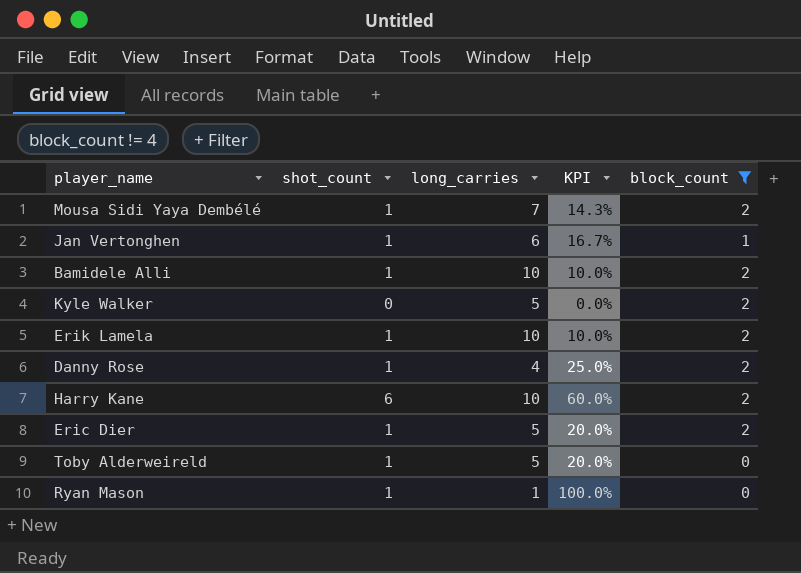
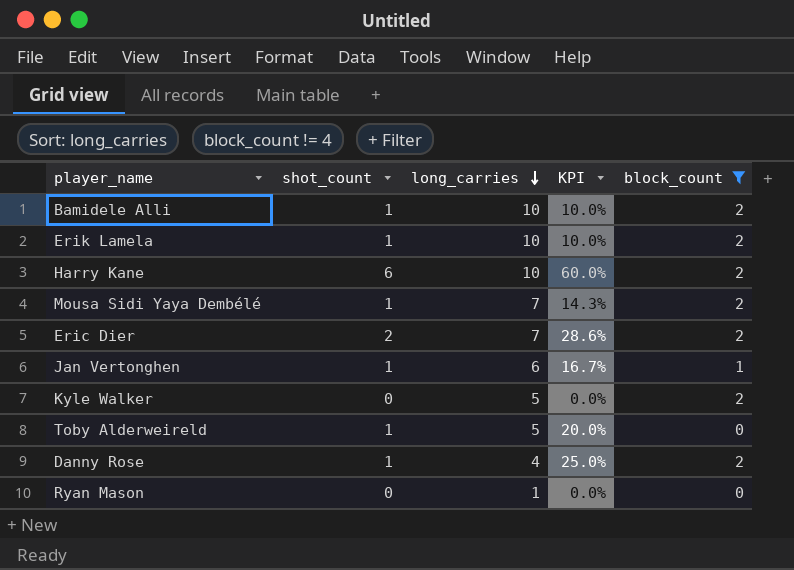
row order: none -> long_carries descending
Eric Dier | shot_count: 1 -> 2
Eric Dier | long_carries: 5 -> 7
Eric Dier | KPI: 20.0% -> 28.6%
Ryan Mason | shot_count: 1 -> 0
Ryan Mason | KPI: 100.0% -> 0.0%

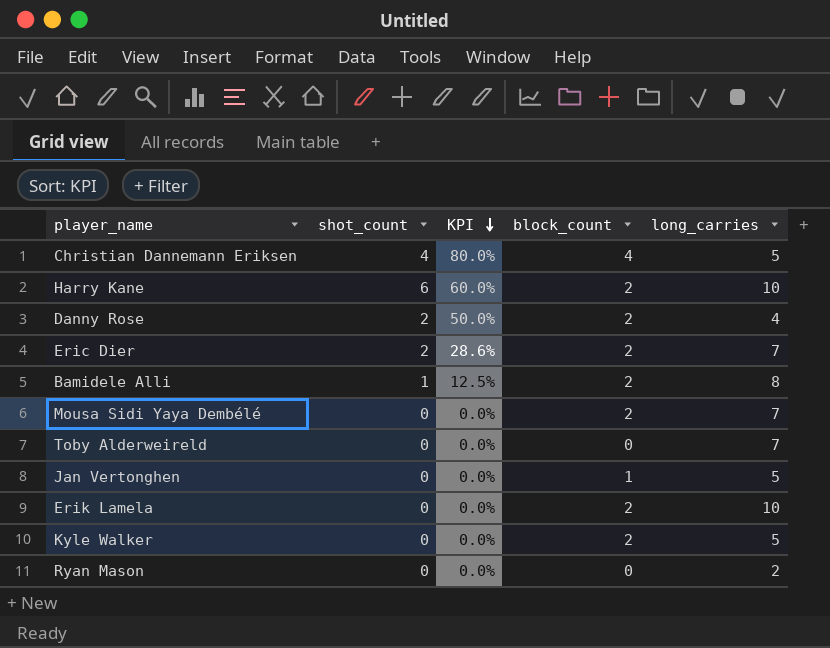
filter: block_count != 4 -> none
row order: long_carries descending -> KPI descending
column long_carries | position: 3 -> 5
Danny Rose | shot_count: 1 -> 2
Danny Rose | KPI: 25.0% -> 50.0%
Bamidele Alli | KPI: 10.0% -> 12.5%
Bamidele Alli | long_carries: 10 -> 8
Mousa Sidi Yaya Dembélé | shot_count: 1 -> 0
Mousa Sidi Yaya Dembélé | KPI: 14.3% -> 0.0%
Toby Alderweireld | shot_count: 1 -> 0
Toby Alderweireld | KPI: 20.0% -> 0.0%
Toby Alderweireld | long_carries: 5 -> 7
Jan Vertonghen | shot_count: 1 -> 0
Jan Vertonghen | KPI: 16.7% -> 0.0%
Jan Vertonghen | long_carries: 6 -> 5
Erik Lamela | shot_count: 1 -> 0
Erik Lamela | KPI: 10.0% -> 0.0%
Ryan Mason | long_carries: 1 -> 2

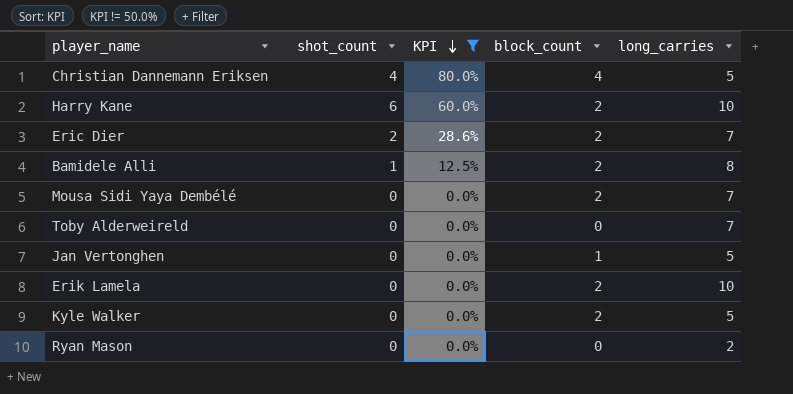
filter: none -> KPI != 50.0%

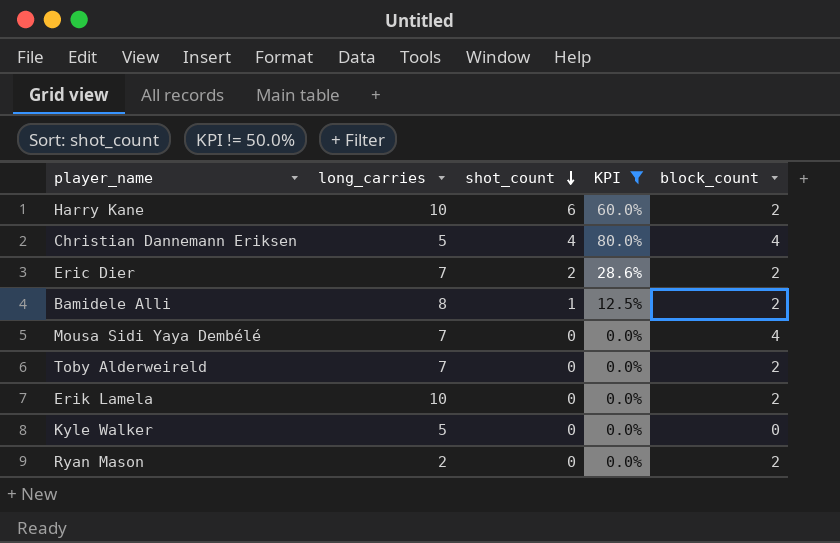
row order: KPI descending -> shot_count descending
column long_carries | position: 5 -> 2
row Jan Vertonghen: 0 | 0.0% | 1 | 5 -> none
Mousa Sidi Yaya Dembélé | block_count: 2 -> 4
Toby Alderweireld | block_count: 0 -> 2
Kyle Walker | block_count: 2 -> 0
Ryan Mason | block_count: 0 -> 2

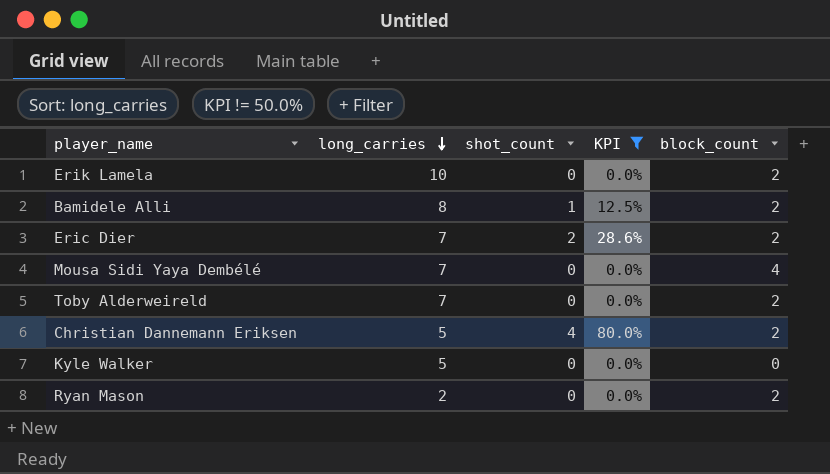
row order: shot_count descending -> long_carries descending
row Harry Kane: 10 | 6 | 60.0% | 2 -> none
Christian Dannemann Eriksen | block_count: 4 -> 2

